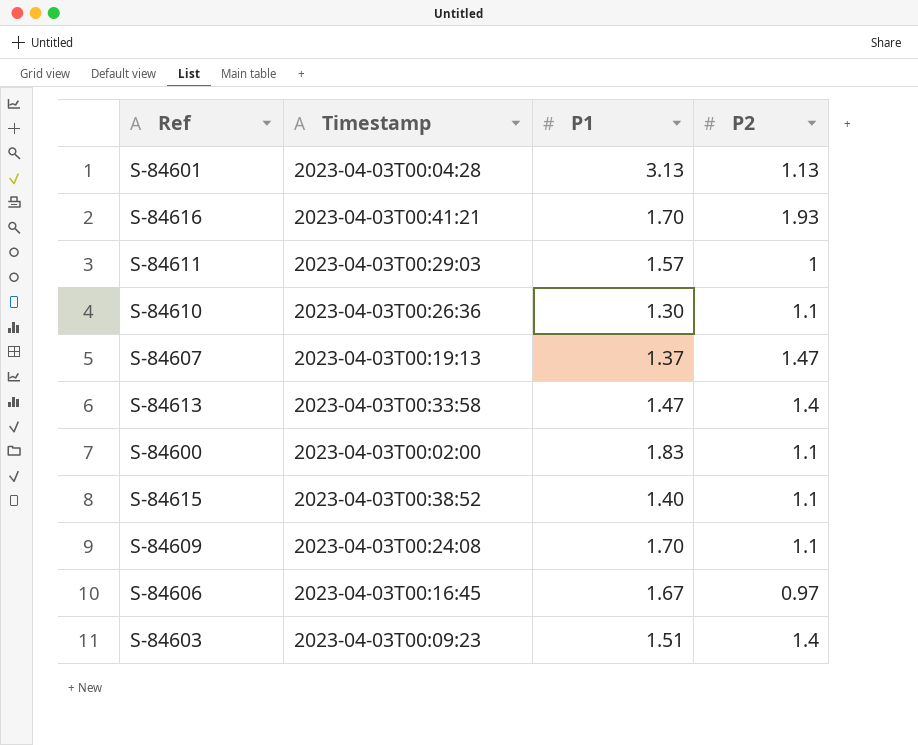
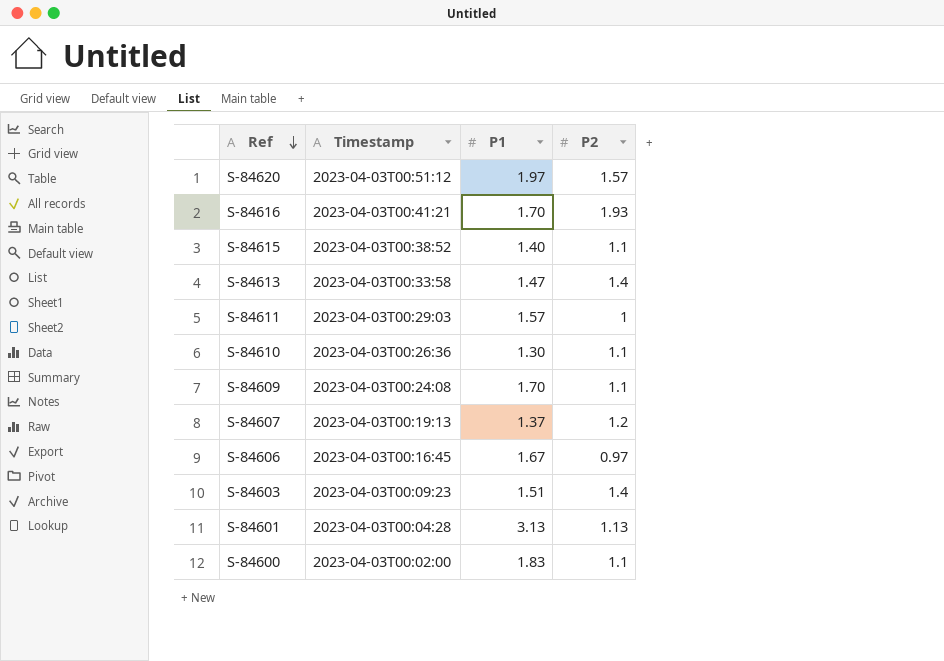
row order: none -> Ref descending
row S-84620: none -> 2023-04-03T00:51:12 | 1.97 | 1.57
S-84607 | P2: 1.47 -> 1.2

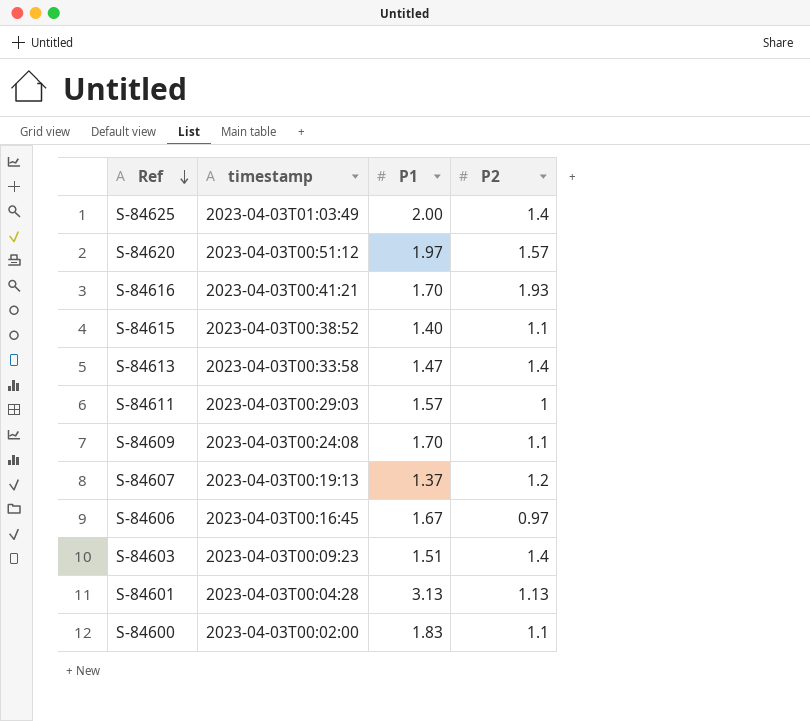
column name: Timestamp -> timestamp
row S-84610: 2023-04-03T00:26:36 | 1.30 | 1.1 -> none
row S-84625: none -> 2023-04-03T01:03:49 | 2.00 | 1.4

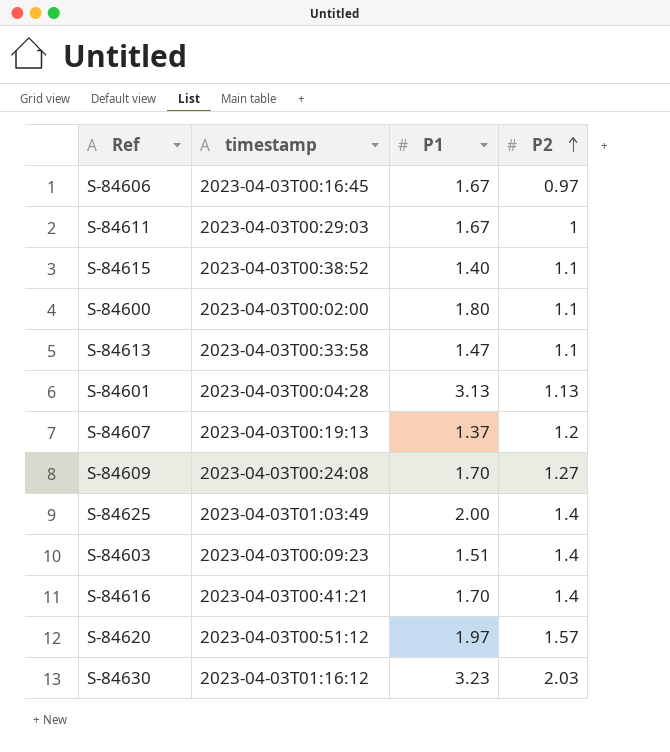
row order: Ref descending -> P2 ascending
S-84611 | P1: 1.57 -> 1.67
S-84600 | P1: 1.83 -> 1.80
S-84613 | P2: 1.4 -> 1.1
S-84609 | P2: 1.1 -> 1.27
S-84616 | P2: 1.93 -> 1.4
row S-84630: none -> 2023-04-03T01:16:12 | 3.23 | 2.03

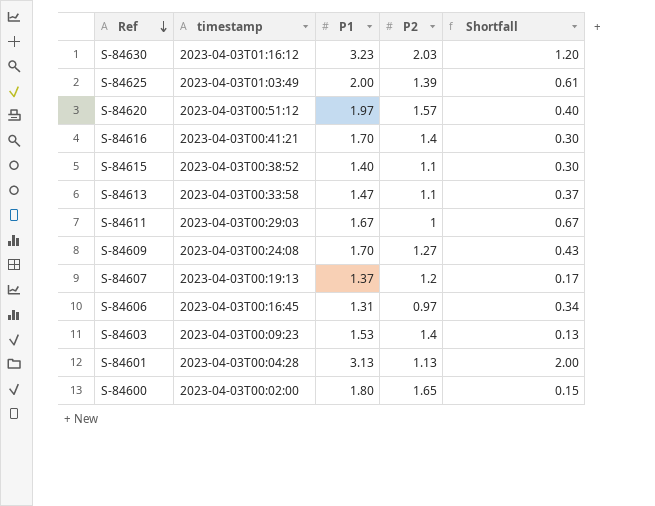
row order: P2 ascending -> Ref descending
column Shortfall | formula: none -> [P1] - [P2]
S-84625 | P2: 1.4 -> 1.39
S-84606 | P1: 1.67 -> 1.31
S-84603 | P1: 1.51 -> 1.53
S-84600 | P2: 1.1 -> 1.65

